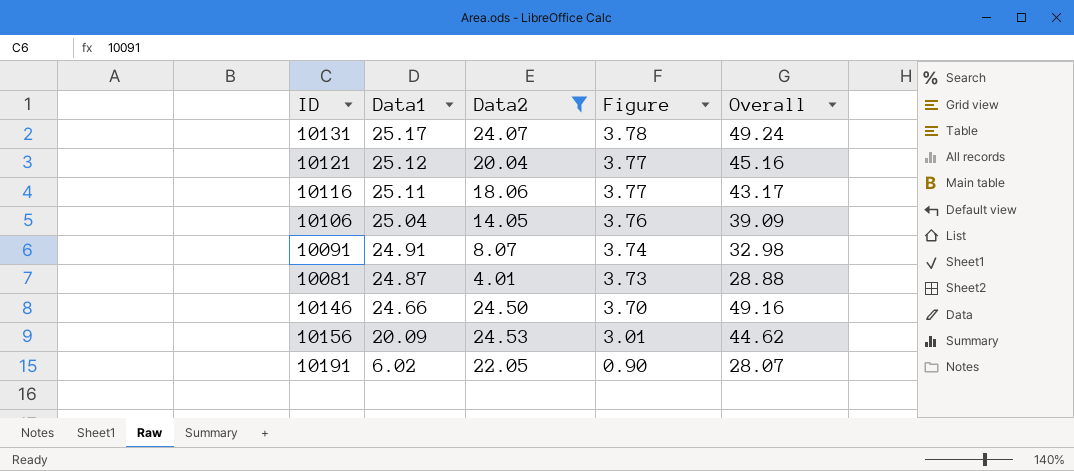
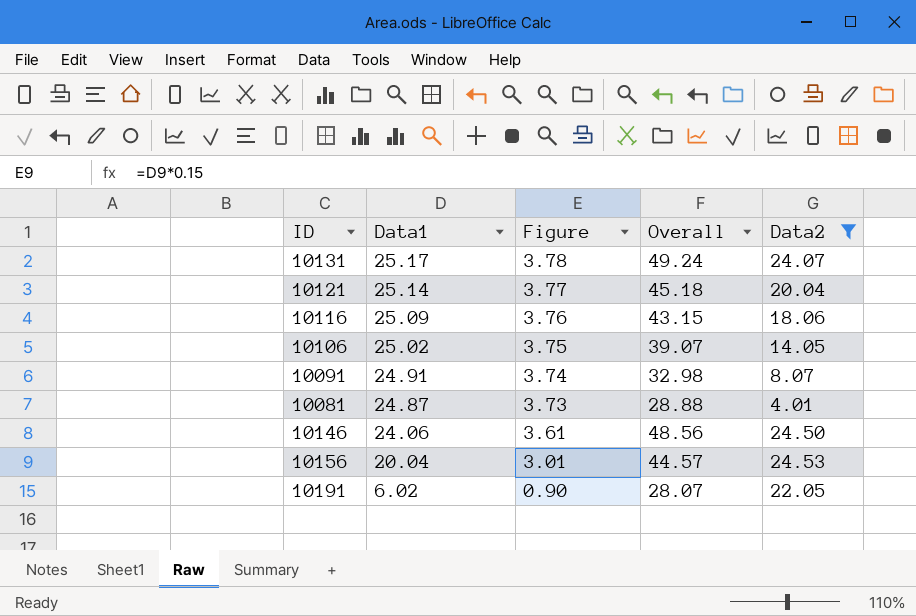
column Data2 | position: 3 -> 5
10121 | Data1: 25.12 -> 25.14
10121 | Overall: 45.16 -> 45.18
10116 | Data1: 25.11 -> 25.09
10116 | Figure: 3.77 -> 3.76
10116 | Overall: 43.17 -> 43.15
10106 | Data1: 25.04 -> 25.02
10106 | Figure: 3.76 -> 3.75
10106 | Overall: 39.09 -> 39.07
10146 | Data1: 24.66 -> 24.06
10146 | Figure: 3.70 -> 3.61
10146 | Overall: 49.16 -> 48.56
10156 | Data1: 20.09 -> 20.04
10156 | Overall: 44.62 -> 44.57

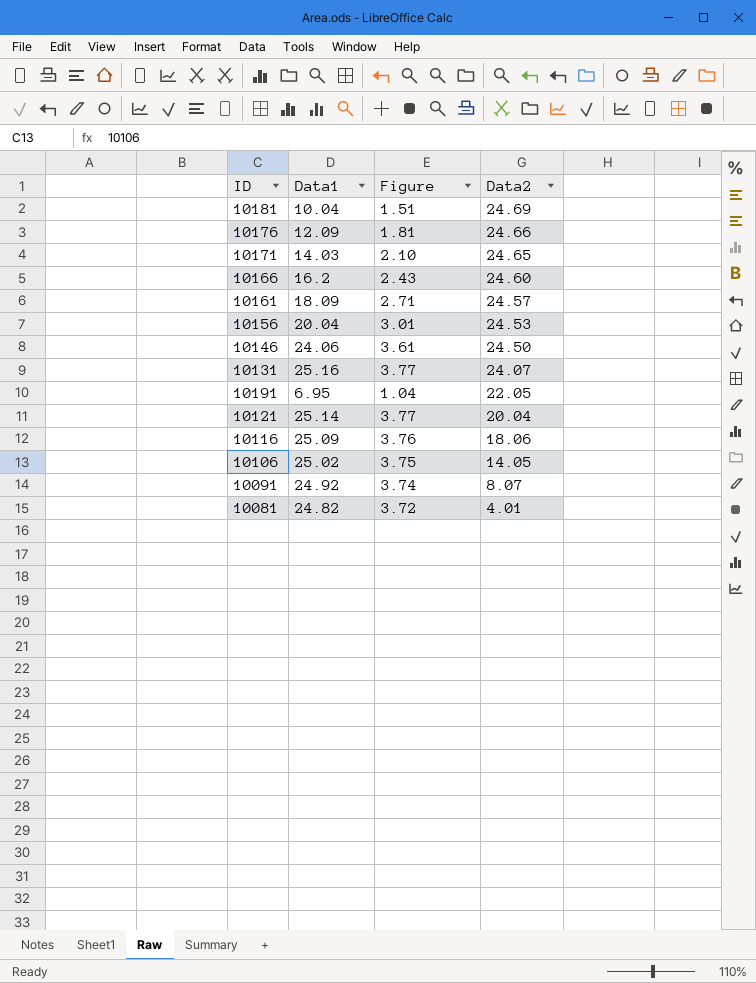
filter: Data2 <= 24.53 -> none
row order: Data1 descending -> Data2 descending
column Overall | formula: [Data1] + [Data2] -> none
10131 | Data1: 25.17 -> 25.16
10131 | Figure: 3.78 -> 3.77
10191 | Data1: 6.02 -> 6.95
10191 | Figure: 0.90 -> 1.04
10091 | Data1: 24.91 -> 24.92
10081 | Data1: 24.87 -> 24.82
10081 | Figure: 3.73 -> 3.72

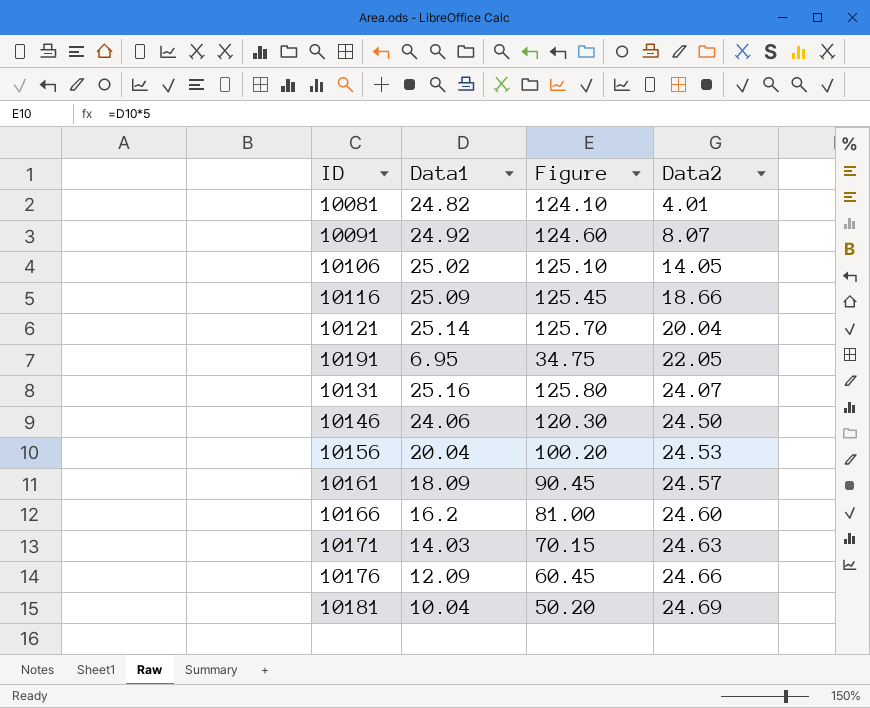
row order: Data2 descending -> Data2 ascending
column Figure | formula: [Data1] * 0.15 -> [Data1] * 5
10116 | Data2: 18.06 -> 18.66
10171 | Data2: 24.65 -> 24.63

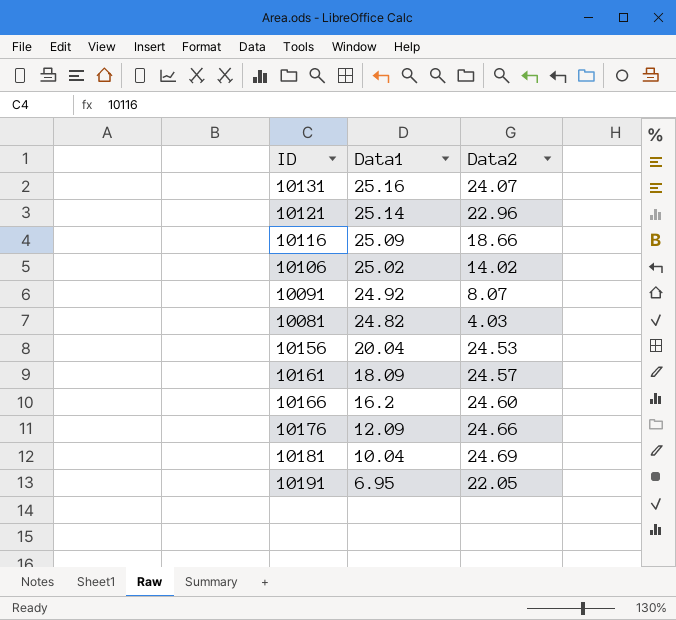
row order: Data2 ascending -> Data1 descending
column Figure | formula: [Data1] * 5 -> none
row 10146: 24.06 | 120.30 | 24.50 -> none
row 10171: 14.03 | 70.15 | 24.63 -> none
10121 | Data2: 20.04 -> 22.96
10106 | Data2: 14.05 -> 14.02
10081 | Data2: 4.01 -> 4.03

